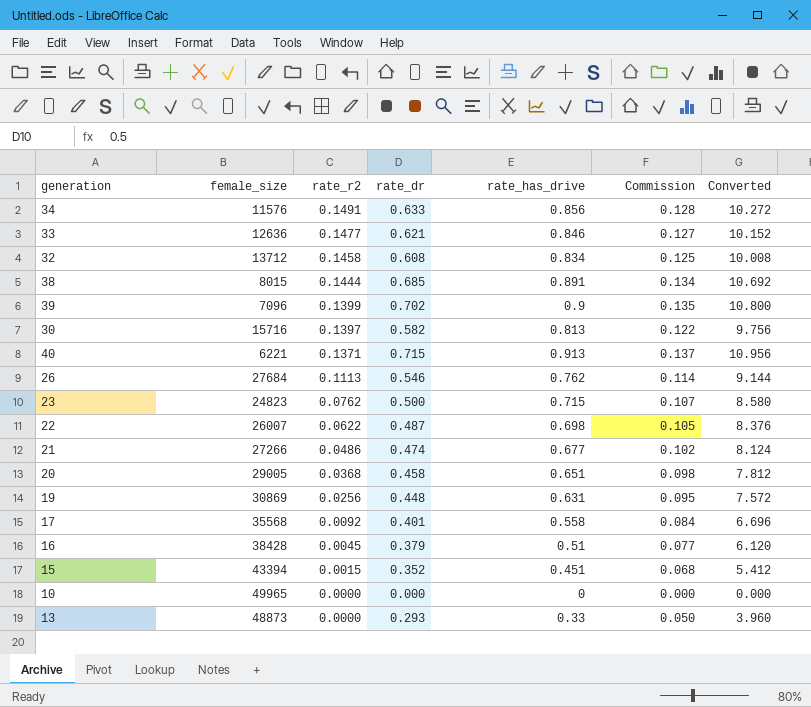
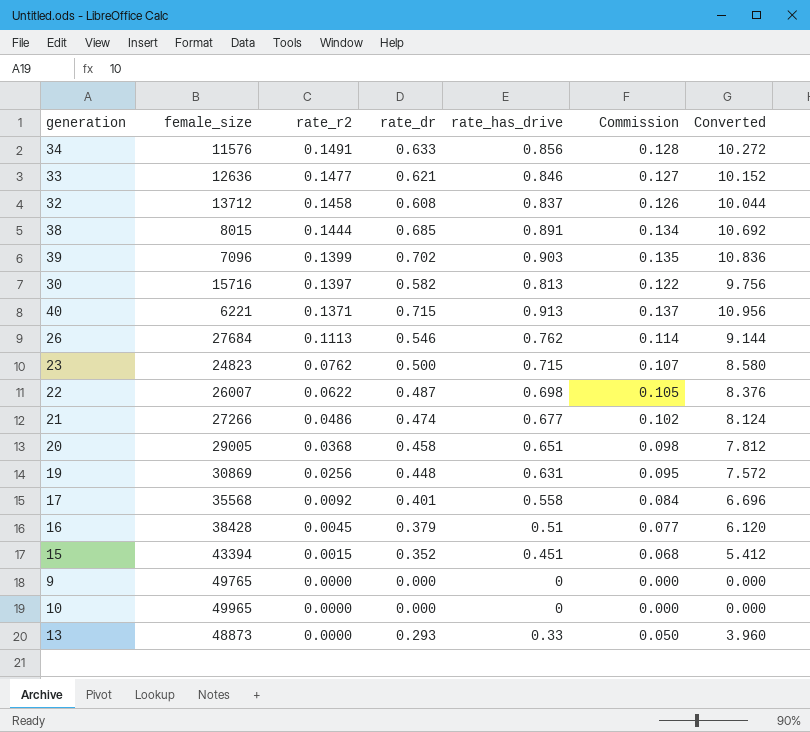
32 | rate_has_drive: 0.834 -> 0.837
32 | Commission: 0.125 -> 0.126
32 | Converted: 10.008 -> 10.044
39 | rate_has_drive: 0.9 -> 0.903
39 | Converted: 10.800 -> 10.836
row 9: none -> 49765 | 0.0000 | 0.000 | 0 | 0.000 | 0.000

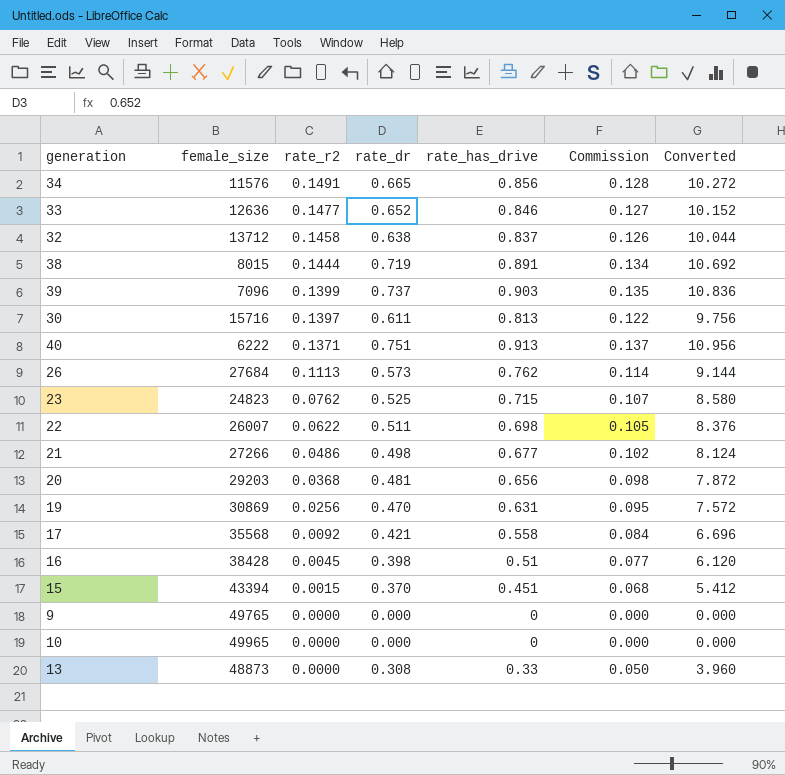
34 | rate_dr: 0.633 -> 0.665
33 | rate_dr: 0.621 -> 0.652
32 | rate_dr: 0.608 -> 0.638
38 | rate_dr: 0.685 -> 0.719
39 | rate_dr: 0.702 -> 0.737
30 | rate_dr: 0.582 -> 0.611
40 | female_size: 6221 -> 6222
40 | rate_dr: 0.715 -> 0.751
26 | rate_dr: 0.546 -> 0.573
23 | rate_dr: 0.500 -> 0.525
22 | rate_dr: 0.487 -> 0.511
21 | rate_dr: 0.474 -> 0.498
20 | female_size: 29005 -> 29203
20 | rate_dr: 0.458 -> 0.481
20 | rate_has_drive: 0.651 -> 0.656
20 | Converted: 7.812 -> 7.872
19 | rate_dr: 0.448 -> 0.470
17 | rate_dr: 0.401 -> 0.421
16 | rate_dr: 0.379 -> 0.398
15 | rate_dr: 0.352 -> 0.370
13 | rate_dr: 0.293 -> 0.308

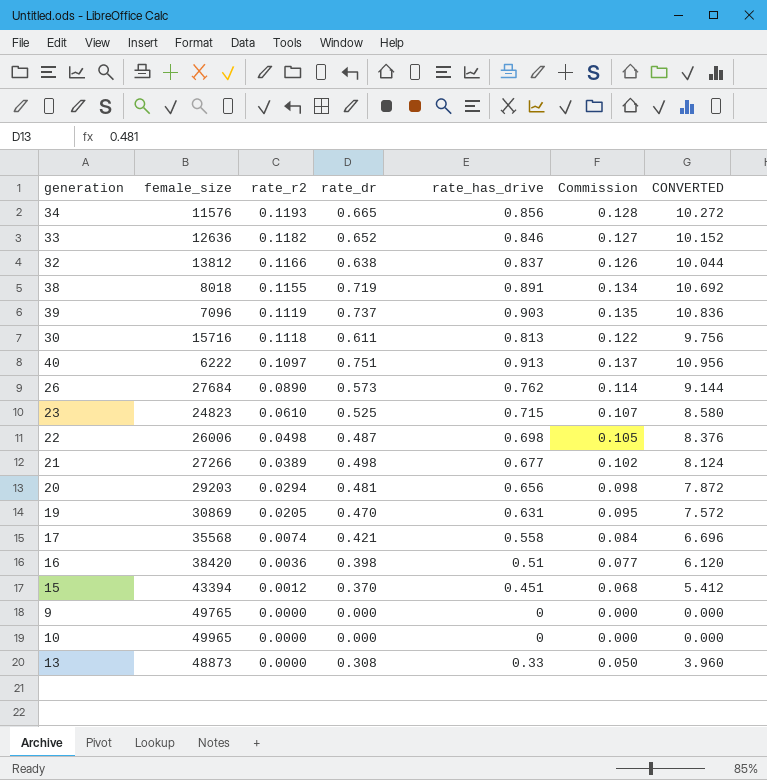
column name: Converted -> CONVERTED
34 | rate_r2: 0.1491 -> 0.1193
33 | rate_r2: 0.1477 -> 0.1182
32 | female_size: 13712 -> 13812
32 | rate_r2: 0.1458 -> 0.1166
38 | female_size: 8015 -> 8018
38 | rate_r2: 0.1444 -> 0.1155
39 | rate_r2: 0.1399 -> 0.1119
30 | rate_r2: 0.1397 -> 0.1118
40 | rate_r2: 0.1371 -> 0.1097
26 | rate_r2: 0.1113 -> 0.0890
23 | rate_r2: 0.0762 -> 0.0610
22 | female_size: 26007 -> 26006
22 | rate_r2: 0.0622 -> 0.0498
22 | rate_dr: 0.511 -> 0.487
21 | rate_r2: 0.0486 -> 0.0389
20 | rate_r2: 0.0368 -> 0.0294
19 | rate_r2: 0.0256 -> 0.0205
17 | rate_r2: 0.0092 -> 0.0074
16 | female_size: 38428 -> 38420
16 | rate_r2: 0.0045 -> 0.0036
15 | rate_r2: 0.0015 -> 0.0012

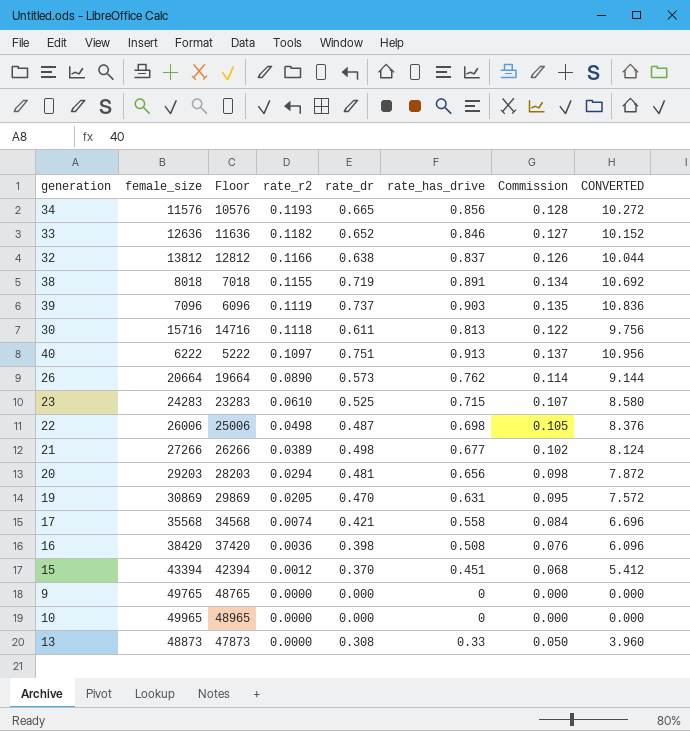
column Floor | formula: none -> [female_size] - 1000
26 | female_size: 27684 -> 20664
23 | female_size: 24823 -> 24283
16 | rate_has_drive: 0.51 -> 0.508
16 | Commission: 0.077 -> 0.076
16 | CONVERTED: 6.120 -> 6.096

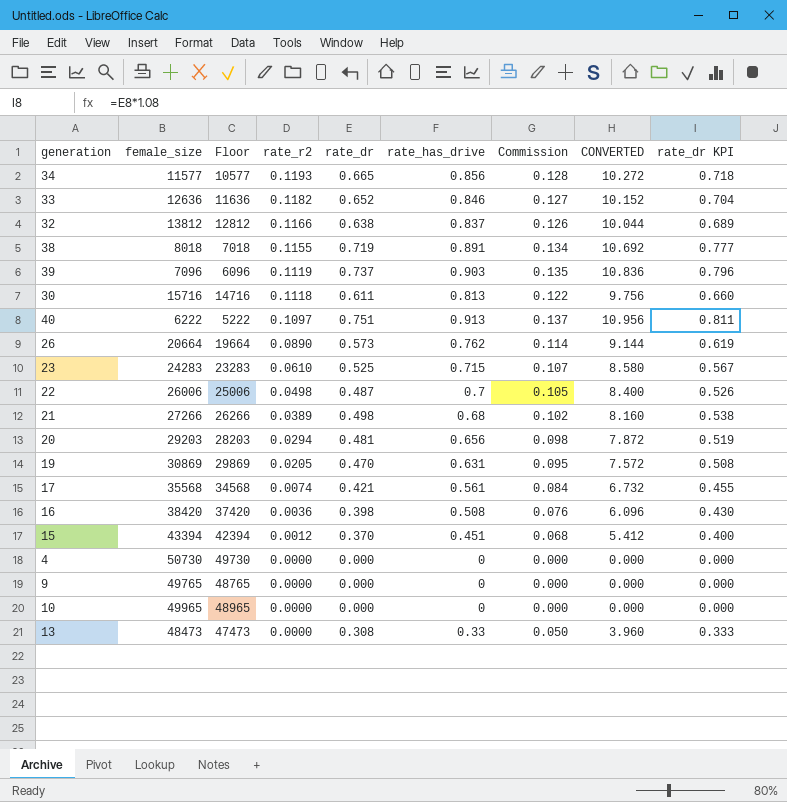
column rate_dr KPI | formula: none -> [rate_dr] * 1.08
34 | female_size: 11576 -> 11577
34 | Floor: 10576 -> 10577
22 | rate_has_drive: 0.698 -> 0.7
22 | CONVERTED: 8.376 -> 8.400
21 | rate_has_drive: 0.677 -> 0.68
21 | CONVERTED: 8.124 -> 8.160
17 | rate_has_drive: 0.558 -> 0.561
17 | CONVERTED: 6.696 -> 6.732
row 4: none -> 50730 | 49730 | 0.0000 | 0.000 | 0 | 0.000 | 0.000 | 0.000
13 | female_size: 48873 -> 48473
13 | Floor: 47873 -> 47473

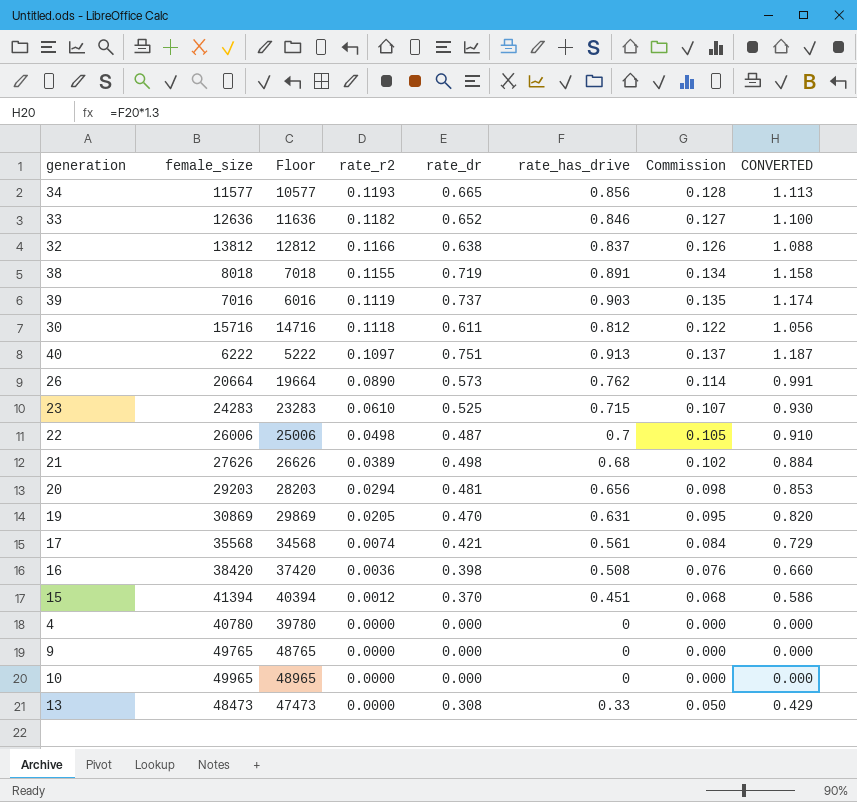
column rate_dr KPI | formula: [rate_dr] * 1.08 -> none
column CONVERTED | formula: [rate_has_drive] * 12 -> [rate_has_drive] * 1.3
39 | female_size: 7096 -> 7016
39 | Floor: 6096 -> 6016
30 | rate_has_drive: 0.813 -> 0.812
21 | female_size: 27266 -> 27626
21 | Floor: 26266 -> 26626
15 | female_size: 43394 -> 41394
15 | Floor: 42394 -> 40394
4 | female_size: 50730 -> 40780
4 | Floor: 49730 -> 39780

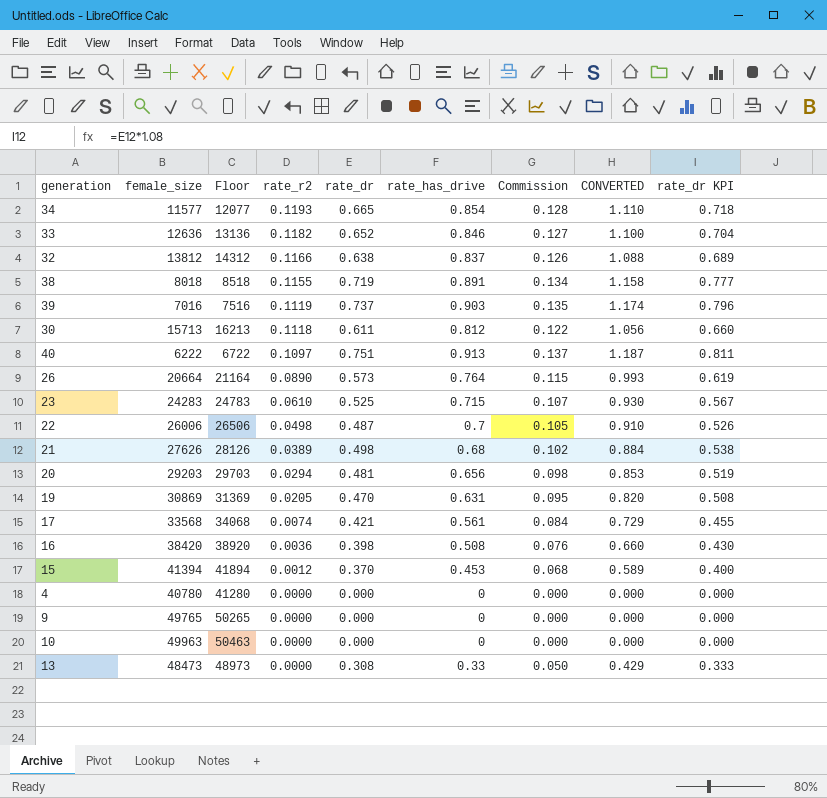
column Floor | formula: [female_size] - 1000 -> [female_size] + 500
column rate_dr KPI | formula: none -> [rate_dr] * 1.08
34 | rate_has_drive: 0.856 -> 0.854
34 | CONVERTED: 1.113 -> 1.110
30 | female_size: 15716 -> 15713
26 | rate_has_drive: 0.762 -> 0.764
26 | Commission: 0.114 -> 0.115
26 | CONVERTED: 0.991 -> 0.993
17 | female_size: 35568 -> 33568
15 | rate_has_drive: 0.451 -> 0.453
15 | CONVERTED: 0.586 -> 0.589
10 | female_size: 49965 -> 49963

